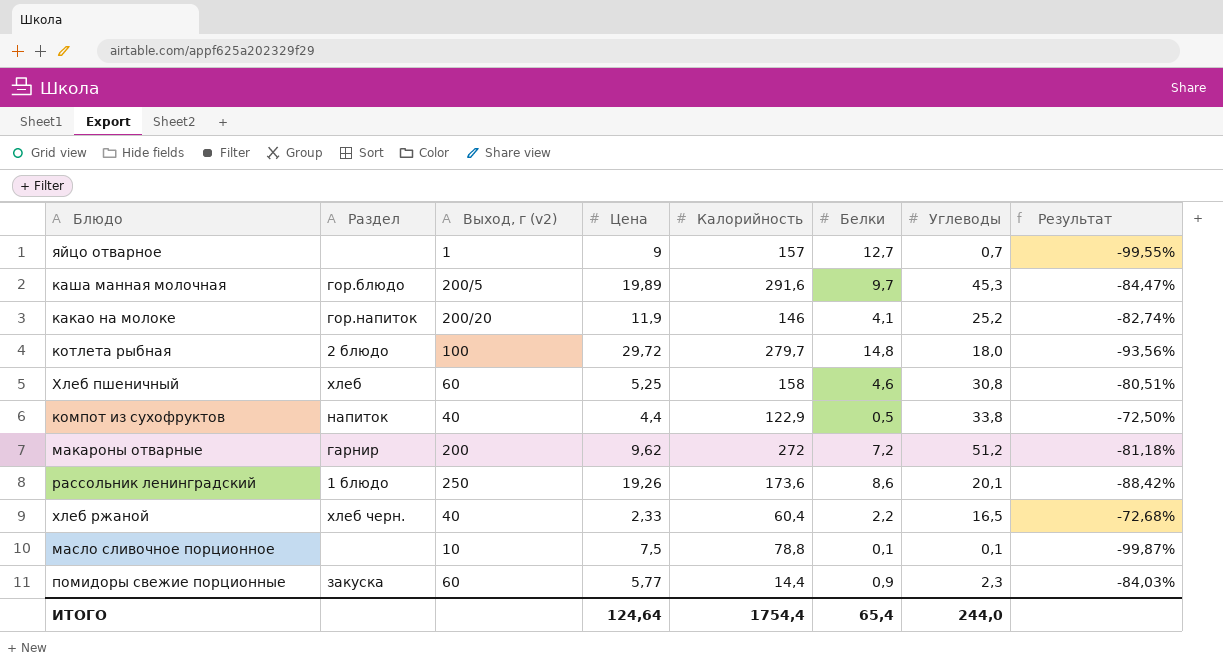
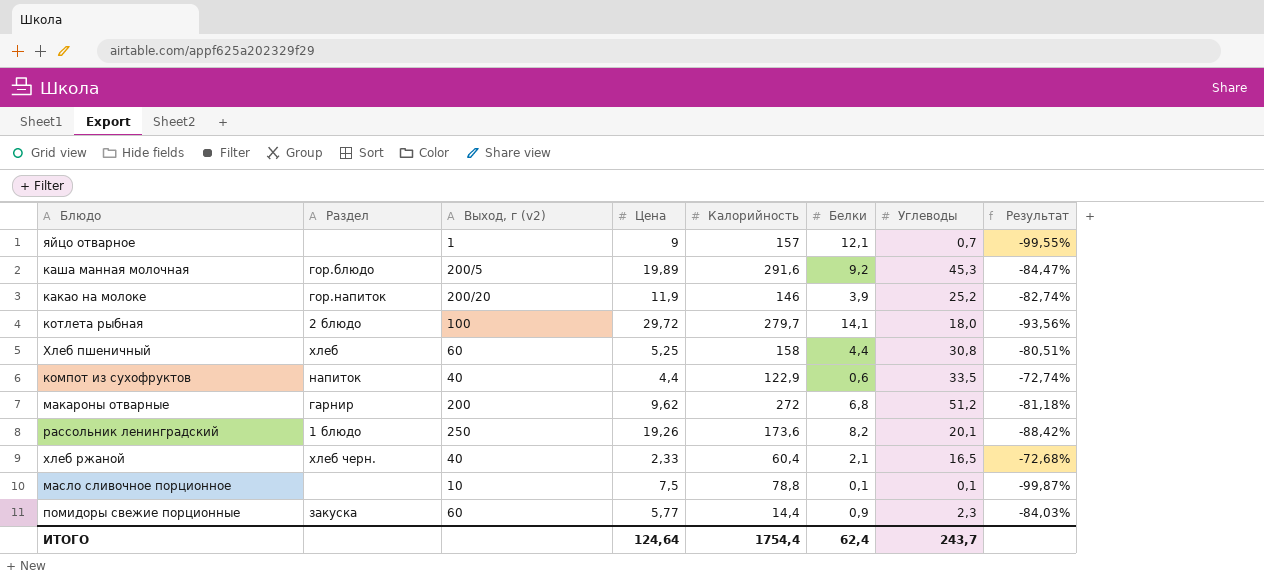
яйцо отварное | Белки: 12,7 -> 12,1
каша манная молочная | Белки: 9,7 -> 9,2
какао на молоке | Белки: 4,1 -> 3,9
котлета рыбная | Белки: 14,8 -> 14,1
Хлеб пшеничный | Белки: 4,6 -> 4,4
компот из сухофруктов | Белки: 0,5 -> 0,6
компот из сухофруктов | Углеводы: 33,8 -> 33,5
компот из сухофруктов | Результат: -72,50% -> -72,74%
макароны отварные | Белки: 7,2 -> 6,8
рассольник ленинградский | Белки: 8,6 -> 8,2
хлеб ржаной | Белки: 2,2 -> 2,1
ИТОГО | Белки: 65,4 -> 62,4
ИТОГО | Углеводы: 244,0 -> 243,7

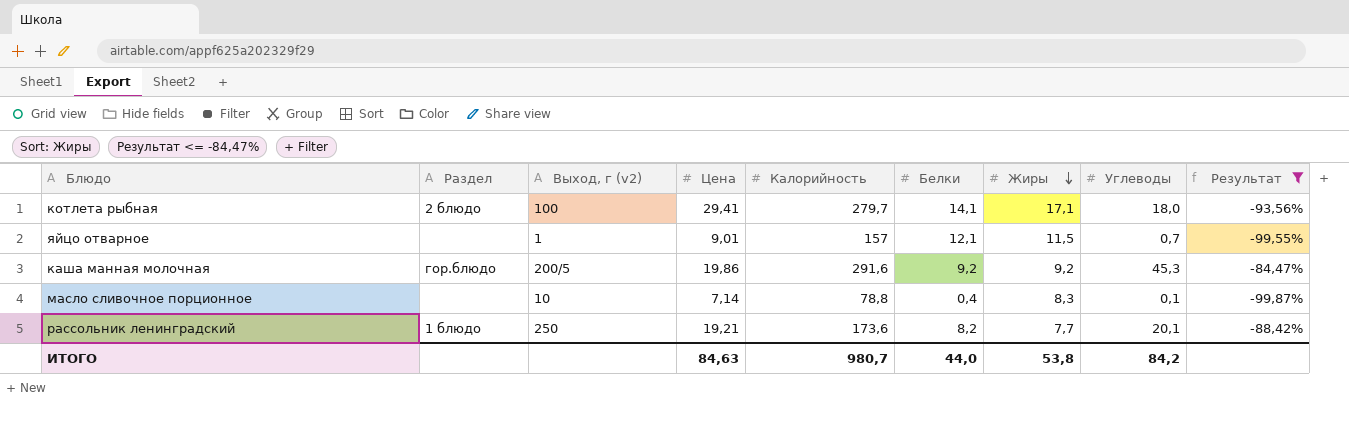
filter: none -> Результат <= -84,47%
row order: none -> Жиры descending
column Жиры | position: none -> 7
котлета рыбная | Цена: 29,72 -> 29,41
яйцо отварное | Цена: 9 -> 9,01
каша манная молочная | Цена: 19,89 -> 19,86
масло сливочное порционное | Цена: 7,5 -> 7,14
масло сливочное порционное | Белки: 0,1 -> 0,4
рассольник ленинградский | Цена: 19,26 -> 19,21
ИТОГО | Цена: 124,64 -> 84,63
ИТОГО | Калорийность: 1754,4 -> 980,7
ИТОГО | Белки: 62,4 -> 44,0
ИТОГО | Углеводы: 243,7 -> 84,2

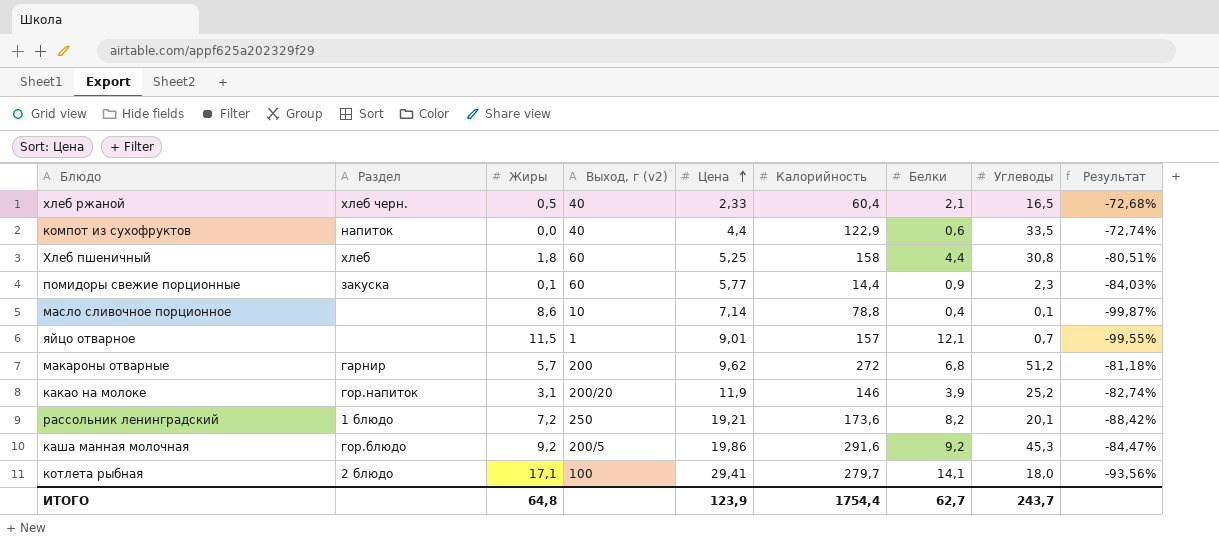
filter: Результат <= -84,47% -> none
row order: Жиры descending -> Цена ascending
column Жиры | position: 7 -> 3
масло сливочное порционное | Жиры: 8,3 -> 8,6
рассольник ленинградский | Жиры: 7,7 -> 7,2
ИТОГО | Жиры: 53,8 -> 64,8
ИТОГО | Цена: 84,63 -> 123,9
ИТОГО | Калорийность: 980,7 -> 1754,4
ИТОГО | Белки: 44,0 -> 62,7
ИТОГО | Углеводы: 84,2 -> 243,7

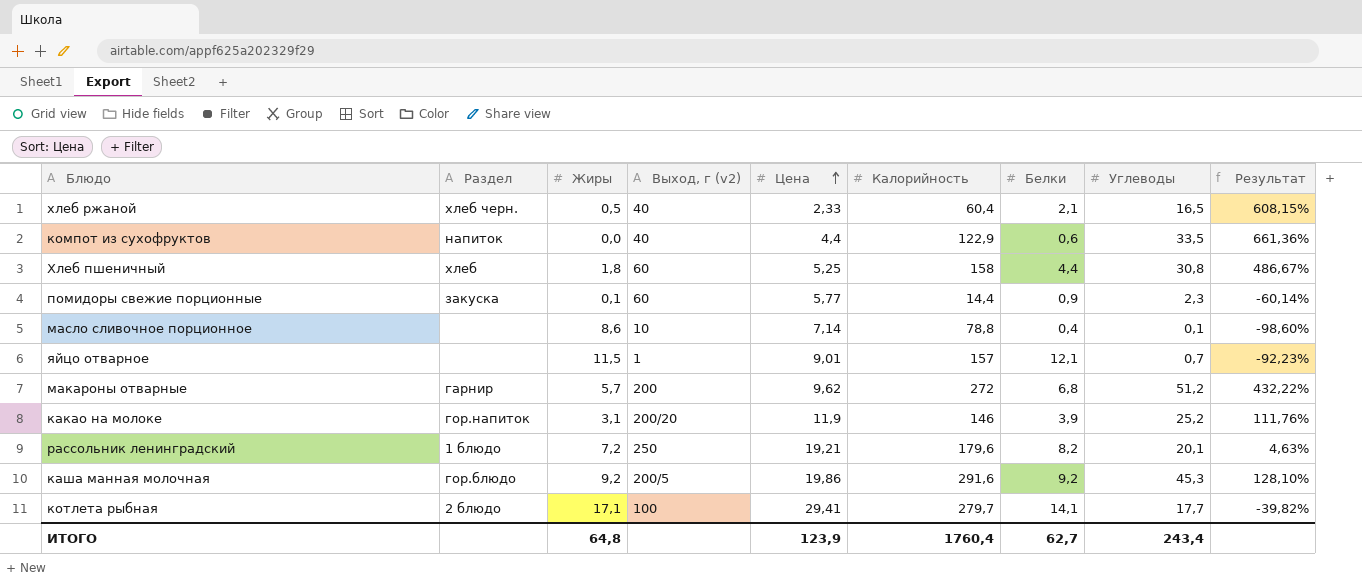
column Результат | formula: ([Углеводы] - [Калорийность]) / [Калорийность] -> ([Углеводы] - [Цена]) / [Цена]
рассольник ленинградский | Калорийность: 173,6 -> 179,6
котлета рыбная | Углеводы: 18,0 -> 17,7
ИТОГО | Калорийность: 1754,4 -> 1760,4
ИТОГО | Углеводы: 243,7 -> 243,4

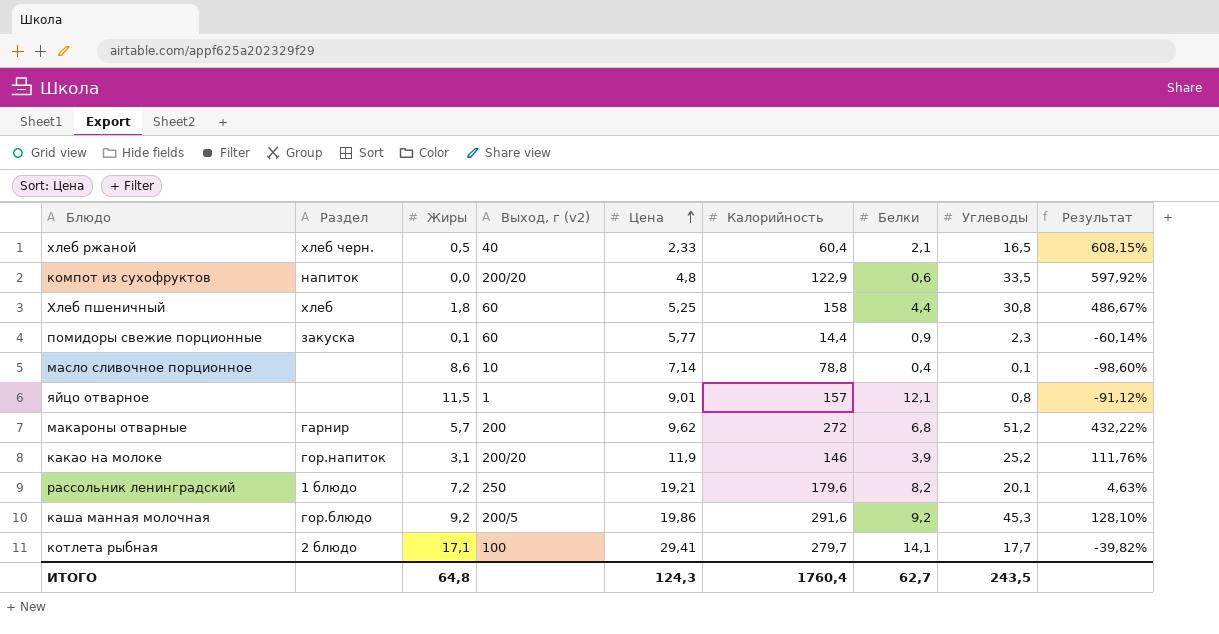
компот из сухофруктов | Выход, г (v2): 40 -> 200/20
компот из сухофруктов | Цена: 4,4 -> 4,8
компот из сухофруктов | Результат: 661,36% -> 597,92%
яйцо отварное | Углеводы: 0,7 -> 0,8
яйцо отварное | Результат: -92,23% -> -91,12%
ИТОГО | Цена: 123,9 -> 124,3
ИТОГО | Углеводы: 243,4 -> 243,5

